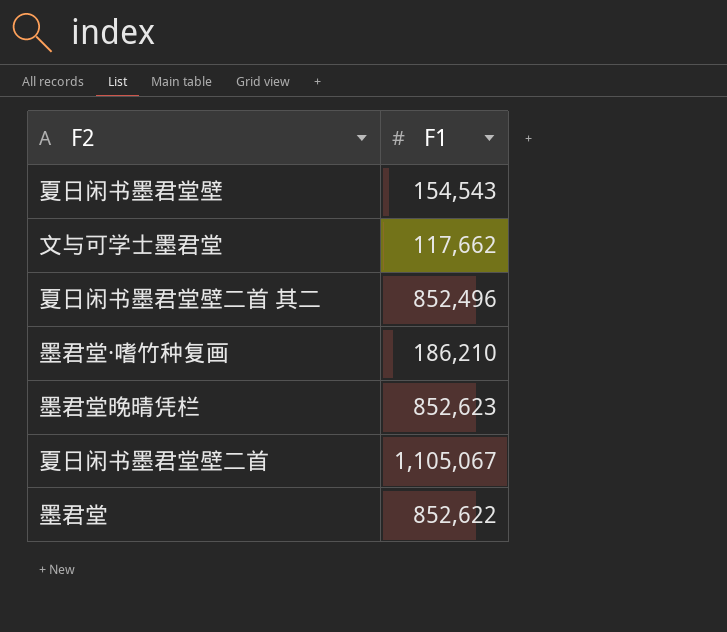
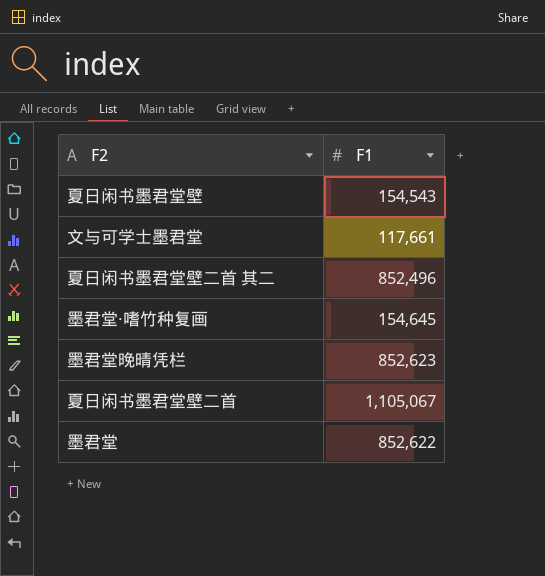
文与可学士墨君堂 | F1: 117,662 -> 117,661
墨君堂·嗜竹种复画 | F1: 186,210 -> 154,645

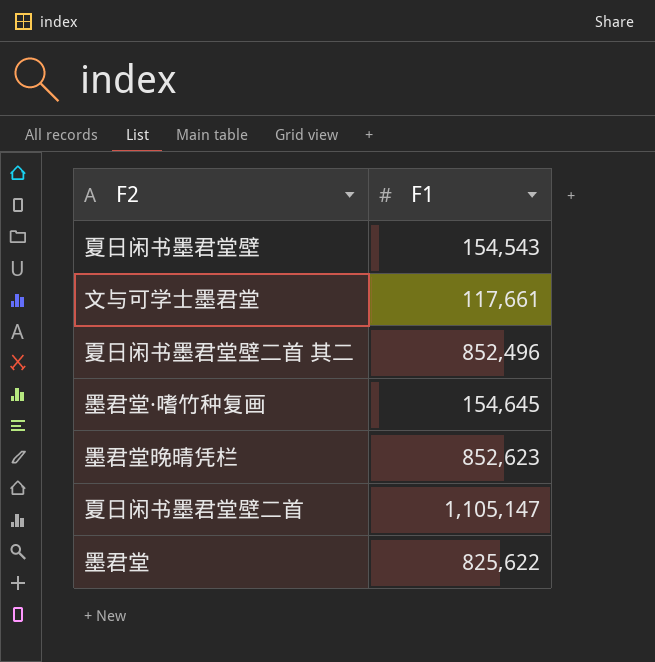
夏日闲书墨君堂壁二首 | F1: 1,105,067 -> 1,105,147
墨君堂 | F1: 852,622 -> 825,622

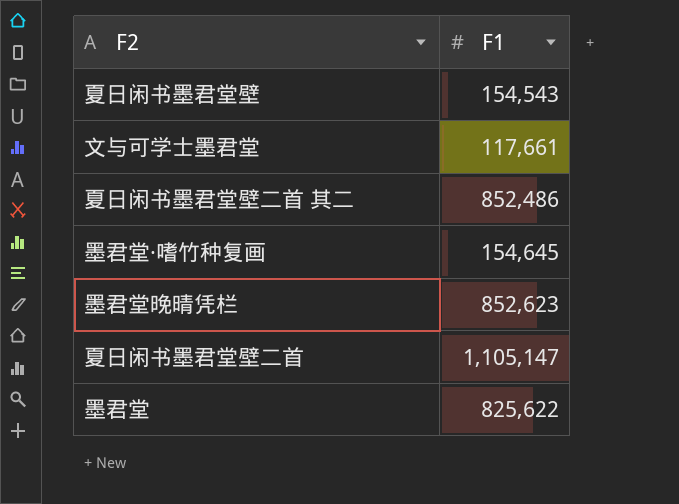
夏日闲书墨君堂壁二首 其二 | F1: 852,496 -> 852,486

